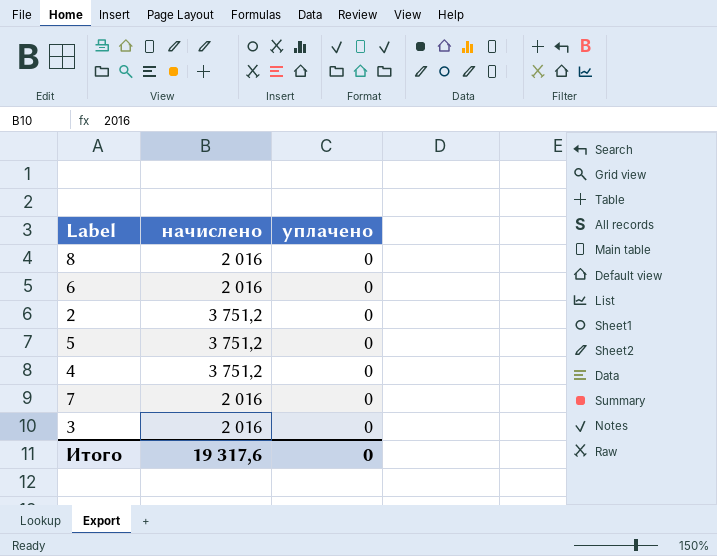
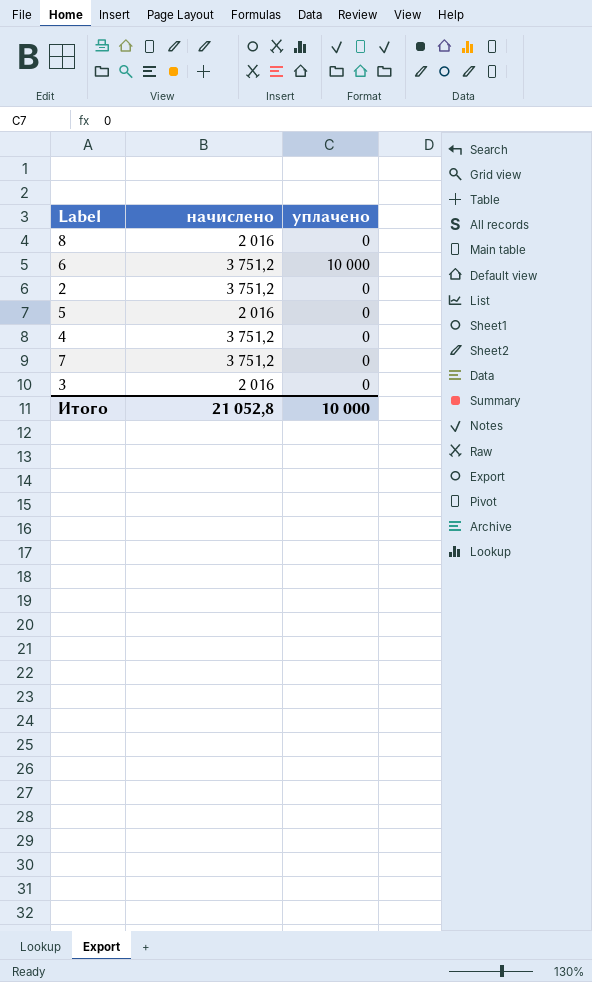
6 | начислено: 2 016 -> 3 751,2
6 | уплачено: 0 -> 10 000
5 | начислено: 3 751,2 -> 2 016
7 | начислено: 2 016 -> 3 751,2
Итого | начислено: 19 317,6 -> 21 052,8
Итого | уплачено: 0 -> 10 000

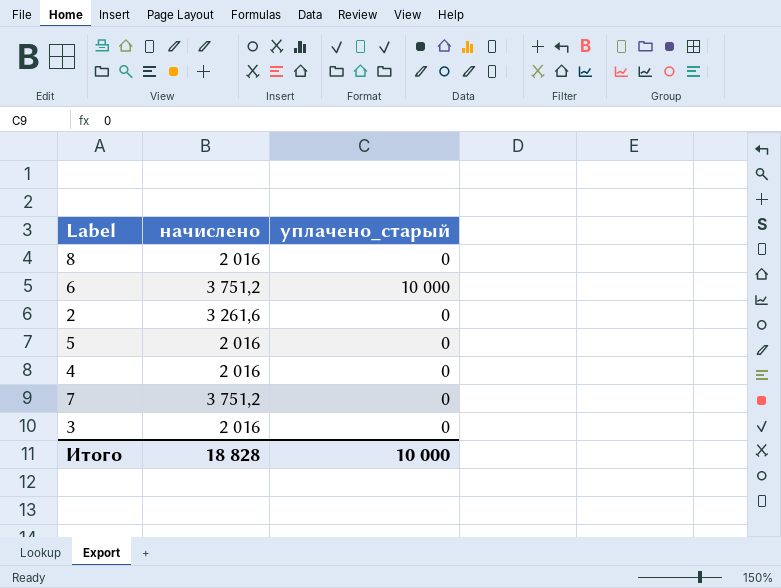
column name: уплачено -> уплачено_старый
2 | начислено: 3 751,2 -> 3 261,6
4 | начислено: 3 751,2 -> 2 016
Итого | начислено: 21 052,8 -> 18 828

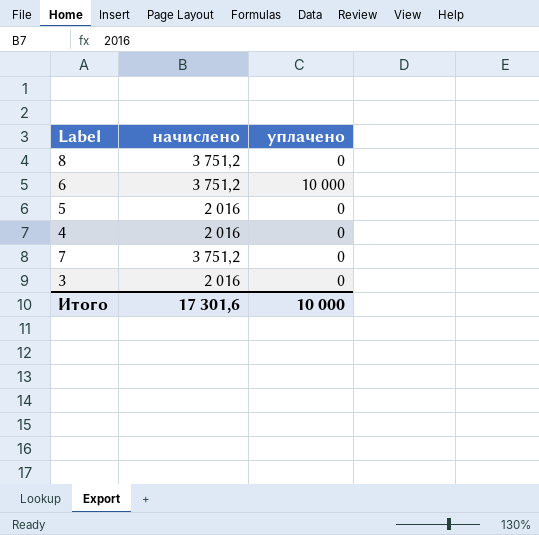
column name: уплачено_старый -> уплачено
row 2: 3 261,6 | 0 -> none
8 | начислено: 2 016 -> 3 751,2
Итого | начислено: 18 828 -> 17 301,6

